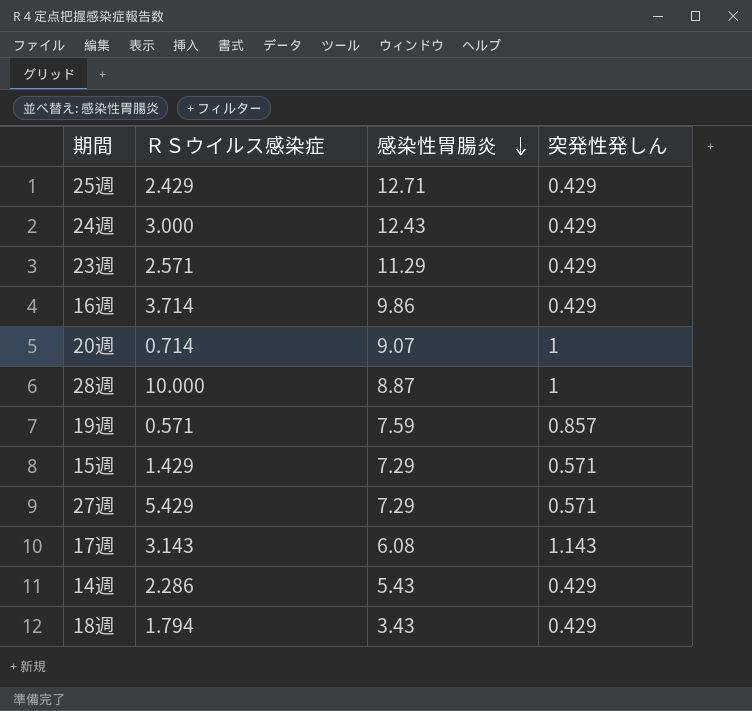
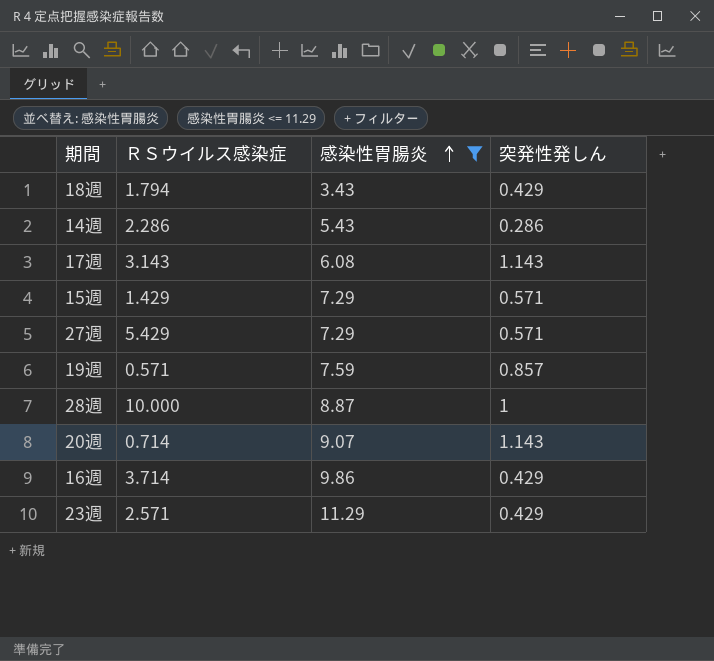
filter: none -> 感染性胃腸炎 <= 11.29
row order: 感染性胃腸炎 descending -> 感染性胃腸炎 ascending
14週 | 突発性発しん: 0.429 -> 0.286
20週 | 突発性発しん: 1 -> 1.143

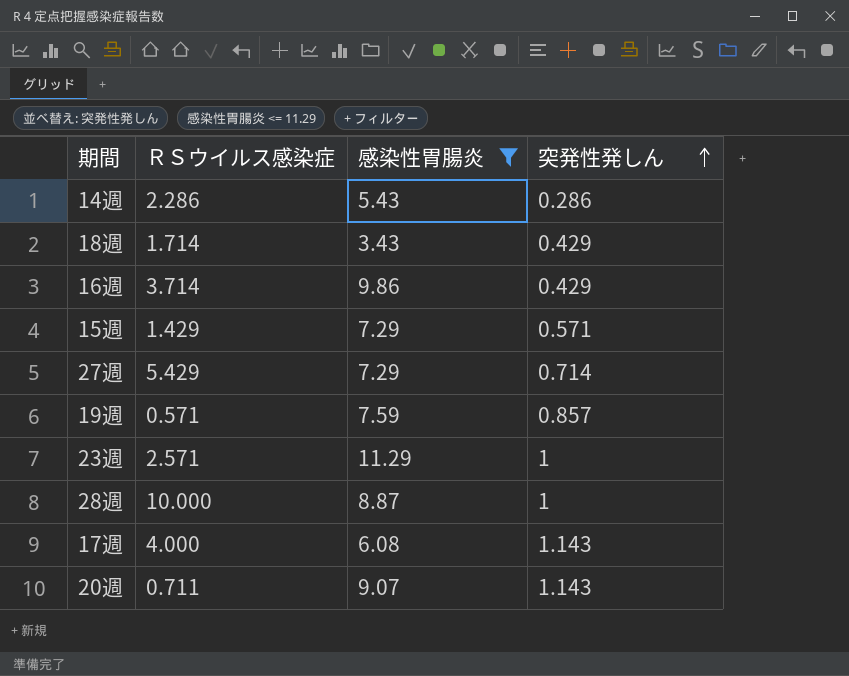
row order: 感染性胃腸炎 ascending -> 突発性発しん ascending
18週 | ＲＳウイルス感染症: 1.794 -> 1.714
27週 | 突発性発しん: 0.571 -> 0.714
23週 | 突発性発しん: 0.429 -> 1
17週 | ＲＳウイルス感染症: 3.143 -> 4.000
20週 | ＲＳウイルス感染症: 0.714 -> 0.711

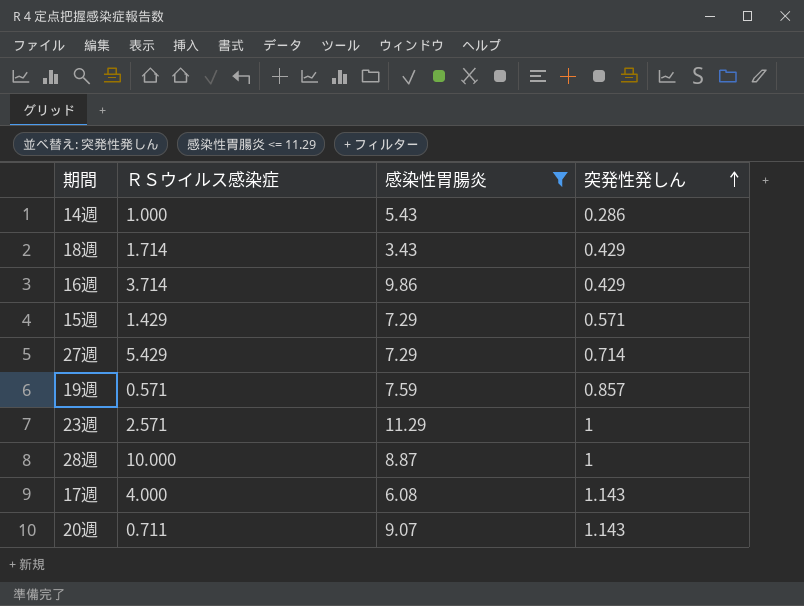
14週 | ＲＳウイルス感染症: 2.286 -> 1.000

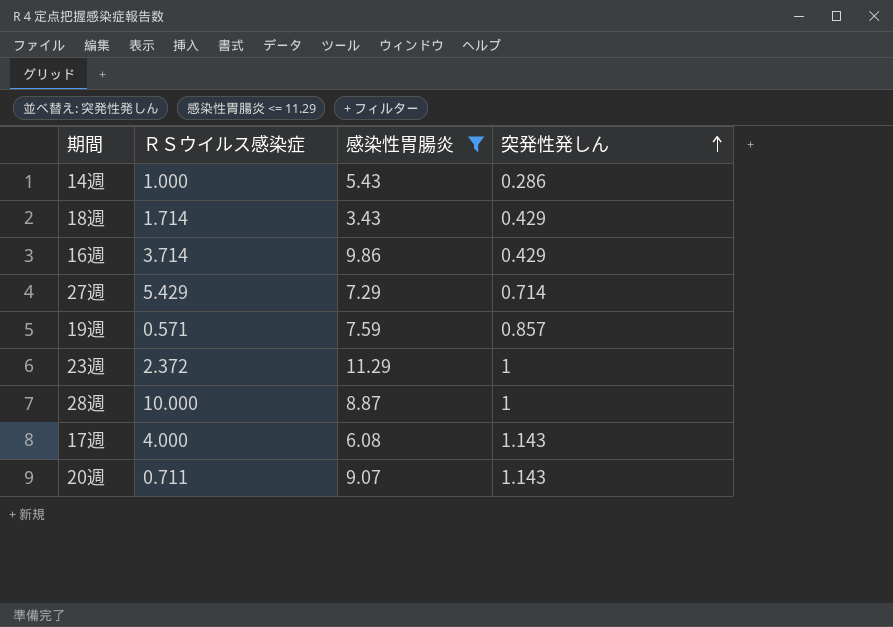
row 15週: 1.429 | 7.29 | 0.571 -> none
23週 | ＲＳウイルス感染症: 2.571 -> 2.372

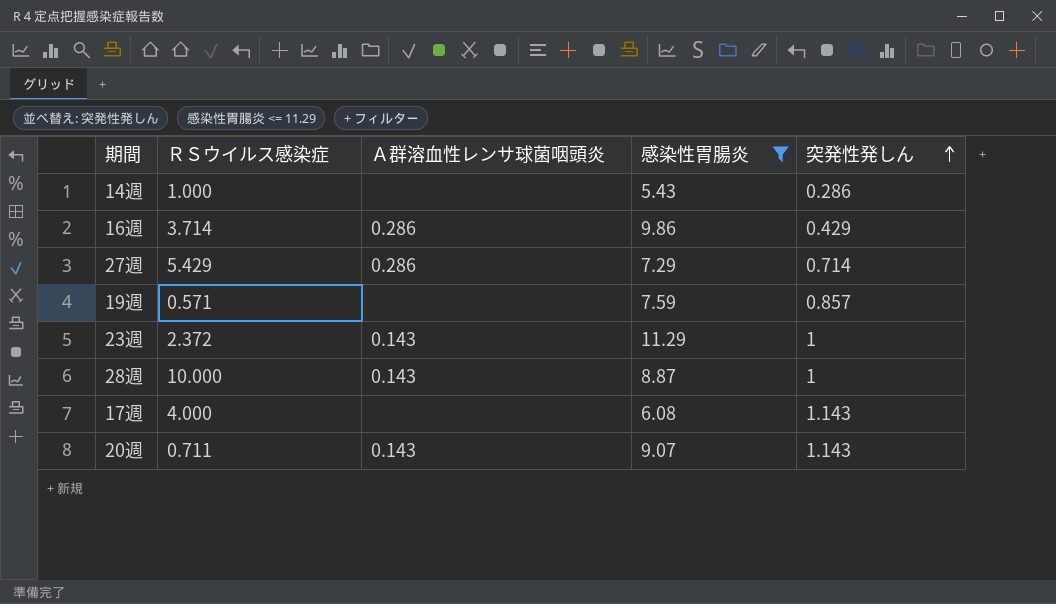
column Ａ群溶血性レンサ球菌咽頭炎 | position: none -> 3
row 18週: 1.714 | 3.43 | 0.429 -> none

